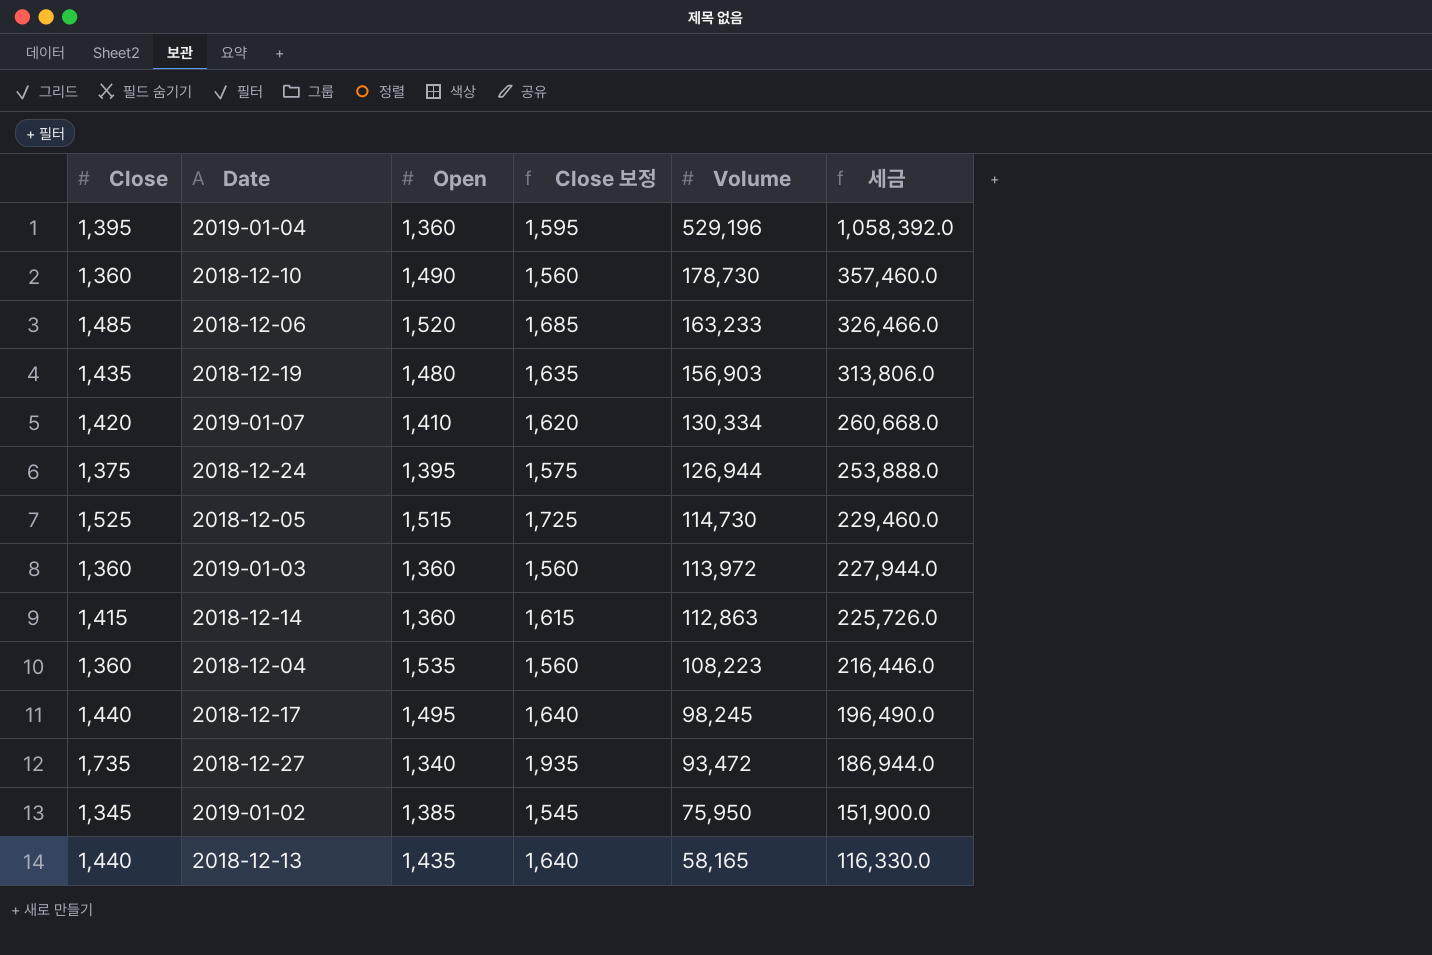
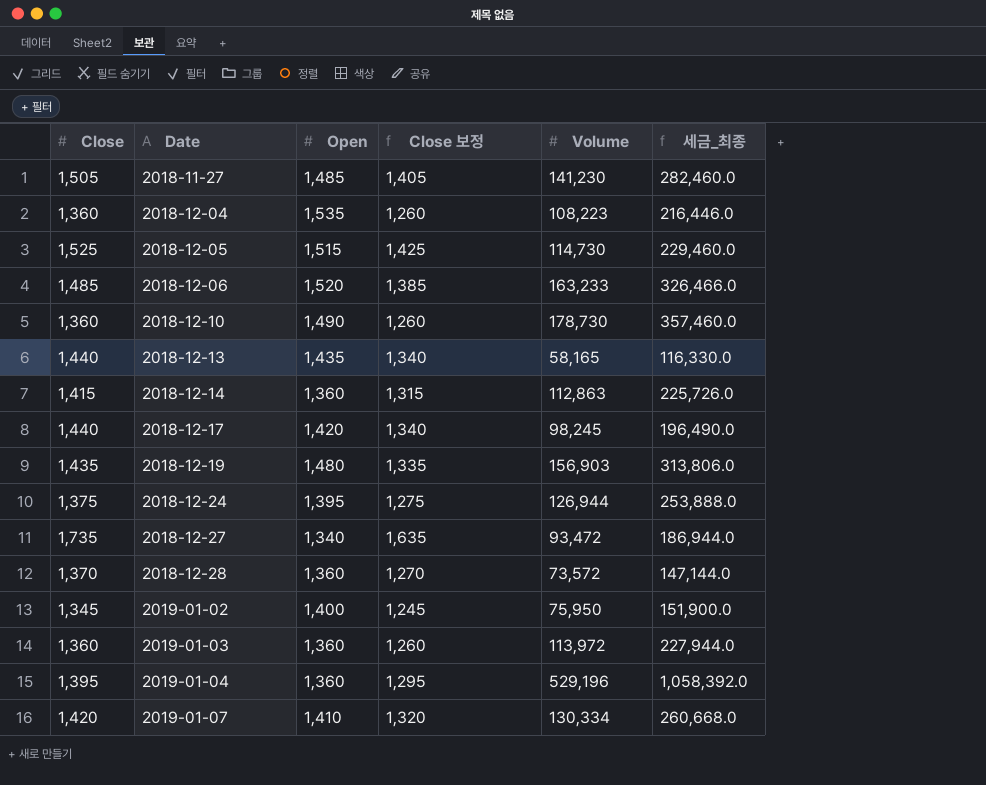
row order: Volume descending -> Date ascending
column Close 보정 | formula: [Close] + 200 -> [Close] - 100
column name: 세금 -> 세금_최종
row 2018-11-27: none -> 1,505 | 1,485 | 1,405 | 141,230 | 282,460.0
2018-12-17 | Open: 1,495 -> 1,420
row 2018-12-28: none -> 1,370 | 1,360 | 1,270 | 73,572 | 147,144.0
2019-01-02 | Open: 1,385 -> 1,400

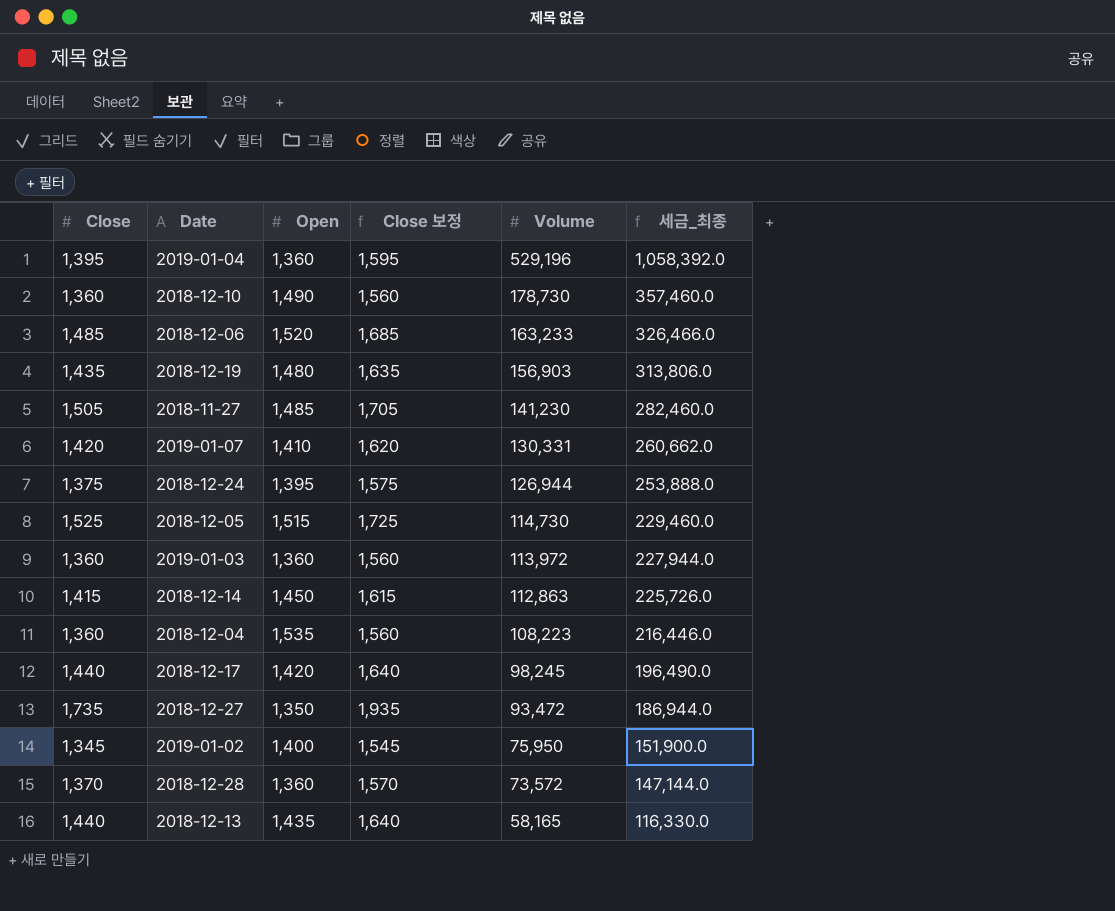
row order: Date ascending -> Volume descending
column Close 보정 | formula: [Close] - 100 -> [Close] + 200
2019-01-07 | Volume: 130,334 -> 130,331
2019-01-07 | 세금_최종: 260,668.0 -> 260,662.0
2018-12-14 | Open: 1,360 -> 1,450
2018-12-27 | Open: 1,340 -> 1,350

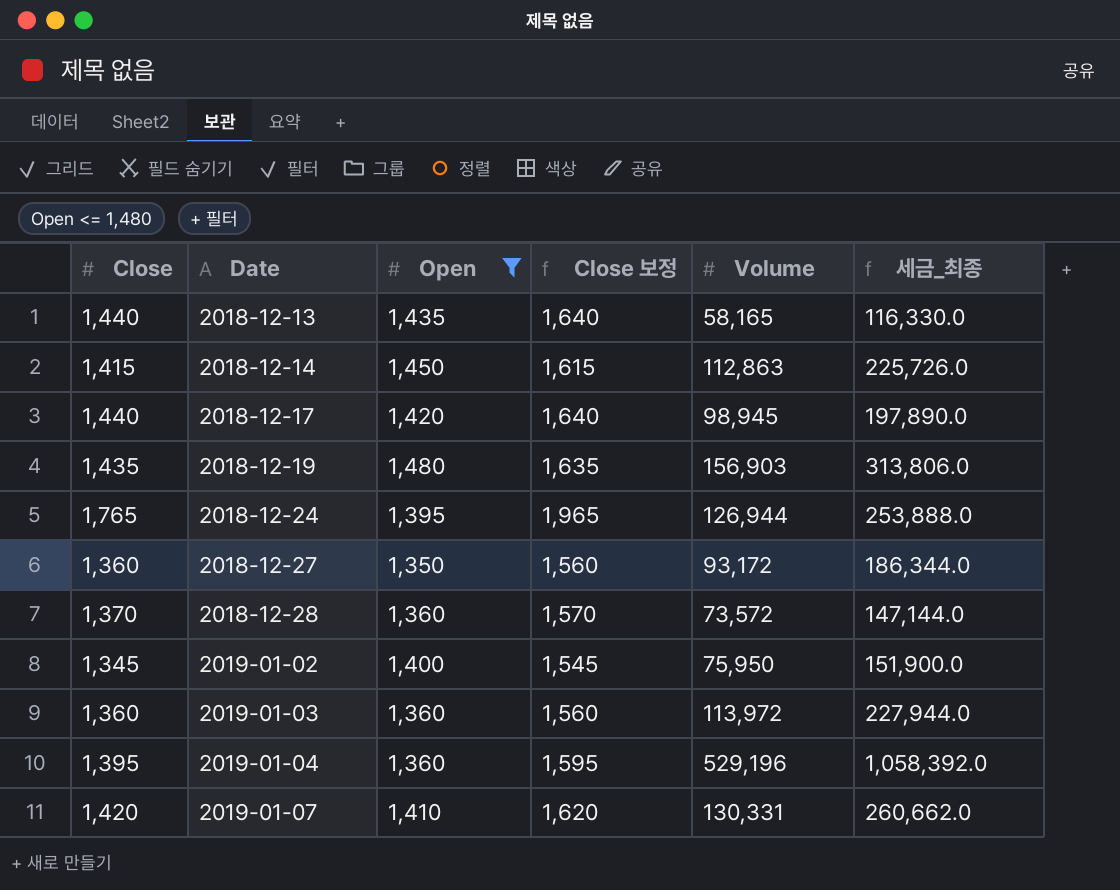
filter: none -> Open <= 1,480
row order: Volume descending -> Date ascending
2018-12-17 | Volume: 98,245 -> 98,945
2018-12-17 | 세금_최종: 196,490.0 -> 197,890.0
2018-12-24 | Close: 1,375 -> 1,765
2018-12-24 | Close 보정: 1,575 -> 1,965
2018-12-27 | Close: 1,735 -> 1,360
2018-12-27 | Close 보정: 1,935 -> 1,560
2018-12-27 | Volume: 93,472 -> 93,172
2018-12-27 | 세금_최종: 186,944.0 -> 186,344.0

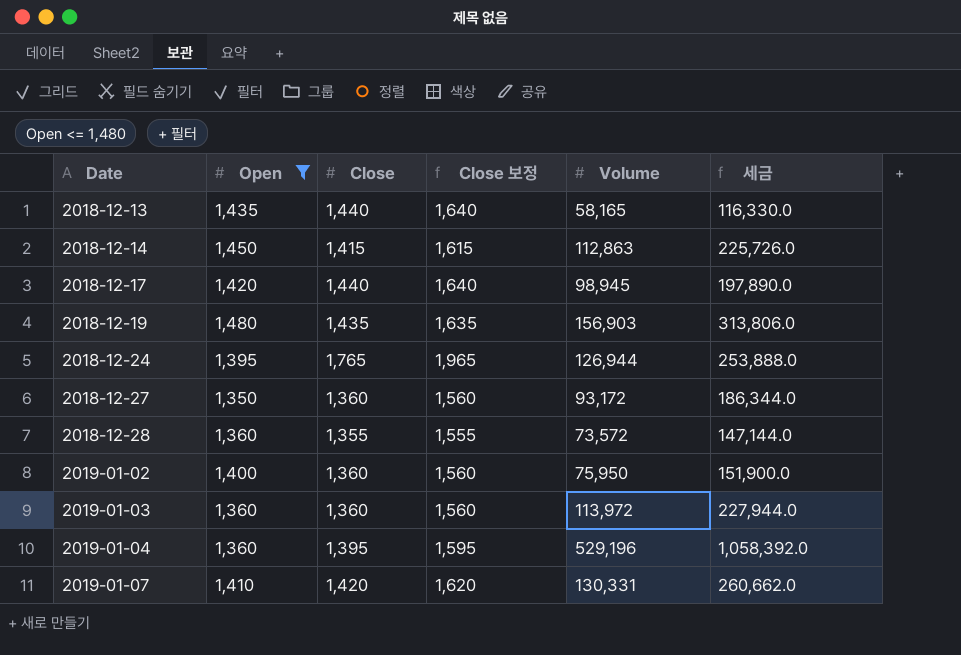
column Close | position: 1 -> 3
column name: 세금_최종 -> 세금
2018-12-28 | Close: 1,370 -> 1,355
2018-12-28 | Close 보정: 1,570 -> 1,555
2019-01-02 | Close: 1,345 -> 1,360
2019-01-02 | Close 보정: 1,545 -> 1,560

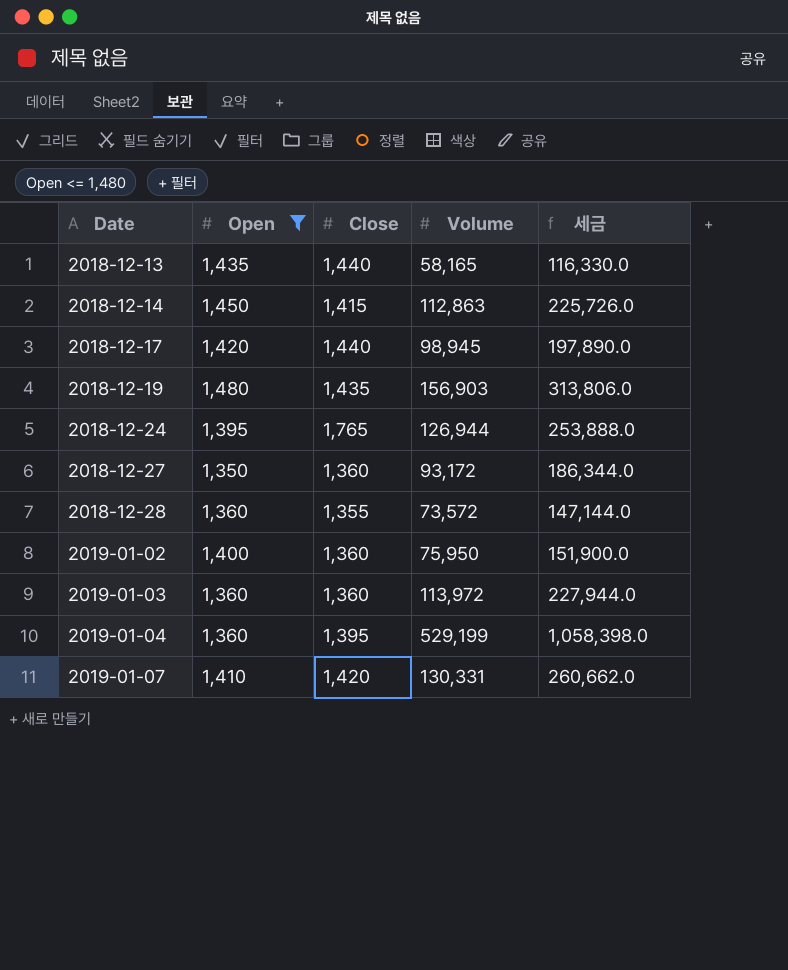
column Close 보정 | formula: [Close] + 200 -> none
2019-01-04 | Volume: 529,196 -> 529,199
2019-01-04 | 세금: 1,058,392.0 -> 1,058,398.0

